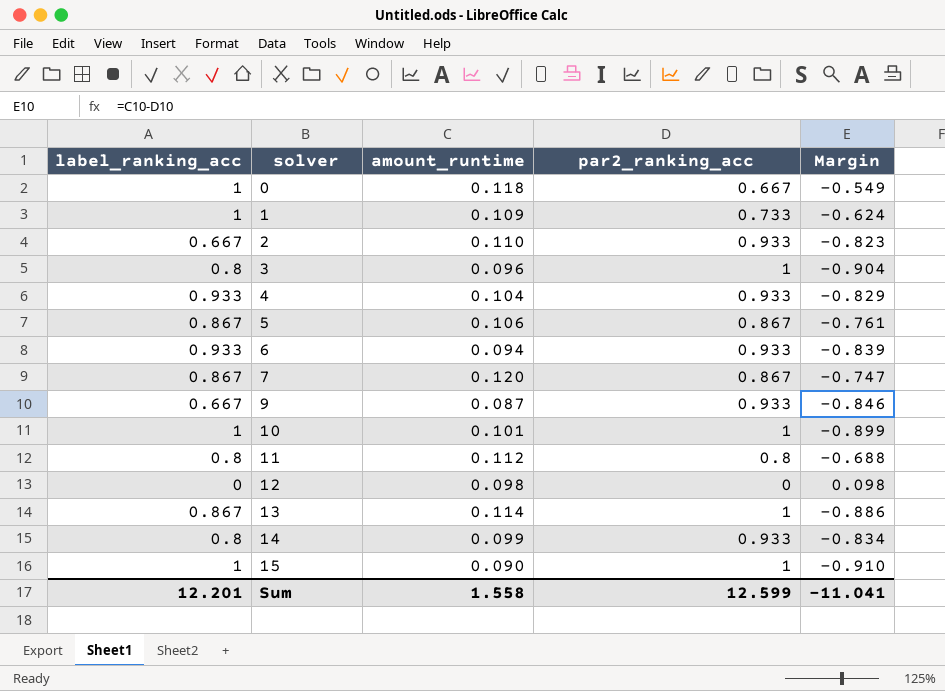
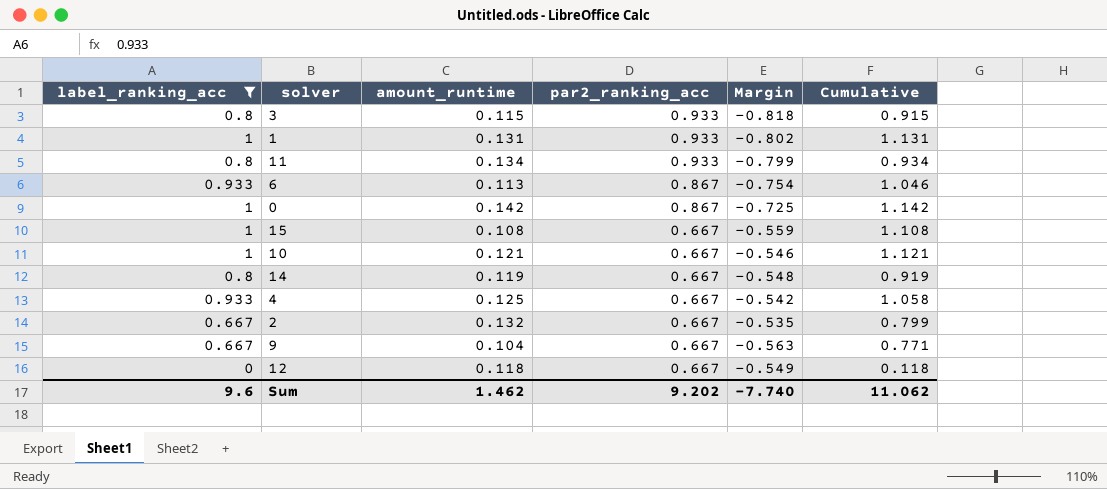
filter: none -> label_ranking_acc != 0.867
row order: solver ascending -> par2_ranking_acc descending
column Cumulative | formula: none -> [label_ranking_acc] + [amount_runtime]
3 | amount_runtime: 0.096 -> 0.115
3 | par2_ranking_acc: 1 -> 0.933
3 | Margin: -0.904 -> -0.818
1 | amount_runtime: 0.109 -> 0.131
1 | par2_ranking_acc: 0.733 -> 0.933
1 | Margin: -0.624 -> -0.802
11 | amount_runtime: 0.112 -> 0.134
11 | par2_ranking_acc: 0.8 -> 0.933
11 | Margin: -0.688 -> -0.799
6 | amount_runtime: 0.094 -> 0.113
6 | par2_ranking_acc: 0.933 -> 0.867
6 | Margin: -0.839 -> -0.754
0 | amount_runtime: 0.118 -> 0.142
0 | par2_ranking_acc: 0.667 -> 0.867
0 | Margin: -0.549 -> -0.725
15 | amount_runtime: 0.090 -> 0.108
15 | par2_ranking_acc: 1 -> 0.667
15 | Margin: -0.910 -> -0.559
10 | amount_runtime: 0.101 -> 0.121
10 | par2_ranking_acc: 1 -> 0.667
10 | Margin: -0.899 -> -0.546
14 | amount_runtime: 0.099 -> 0.119
14 | par2_ranking_acc: 0.933 -> 0.667
14 | Margin: -0.834 -> -0.548
4 | amount_runtime: 0.104 -> 0.125
4 | par2_ranking_acc: 0.933 -> 0.667
4 | Margin: -0.829 -> -0.542
2 | amount_runtime: 0.110 -> 0.132
2 | par2_ranking_acc: 0.933 -> 0.667
2 | Margin: -0.823 -> -0.535
9 | amount_runtime: 0.087 -> 0.104
9 | par2_ranking_acc: 0.933 -> 0.667
9 | Margin: -0.846 -> -0.563
12 | amount_runtime: 0.098 -> 0.118
12 | par2_ranking_acc: 0 -> 0.667
12 | Margin: 0.098 -> -0.549
Sum | label_ranking_acc: 12.201 -> 9.6
Sum | amount_runtime: 1.558 -> 1.462
Sum | par2_ranking_acc: 12.599 -> 9.202
Sum | Margin: -11.041 -> -7.740

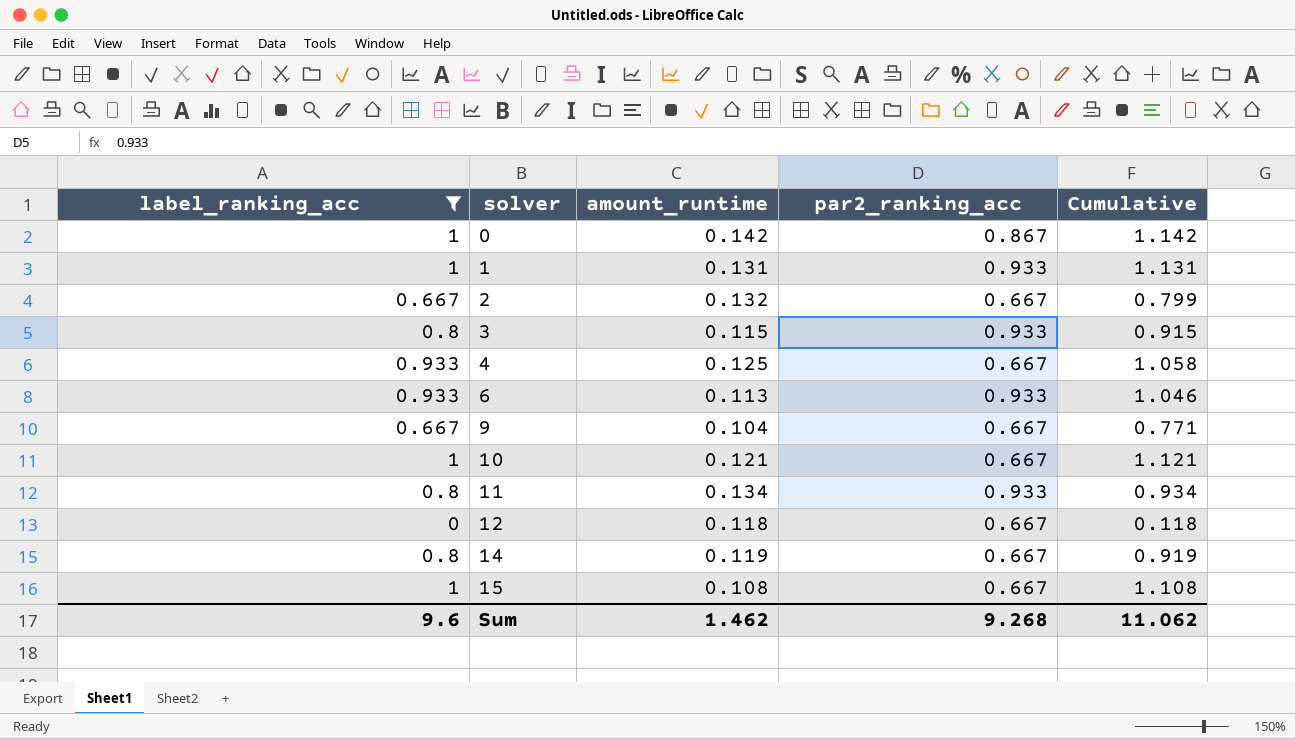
row order: par2_ranking_acc descending -> solver ascending
column Margin | formula: [amount_runtime] - [par2_ranking_acc] -> none
6 | par2_ranking_acc: 0.867 -> 0.933
Sum | par2_ranking_acc: 9.202 -> 9.268

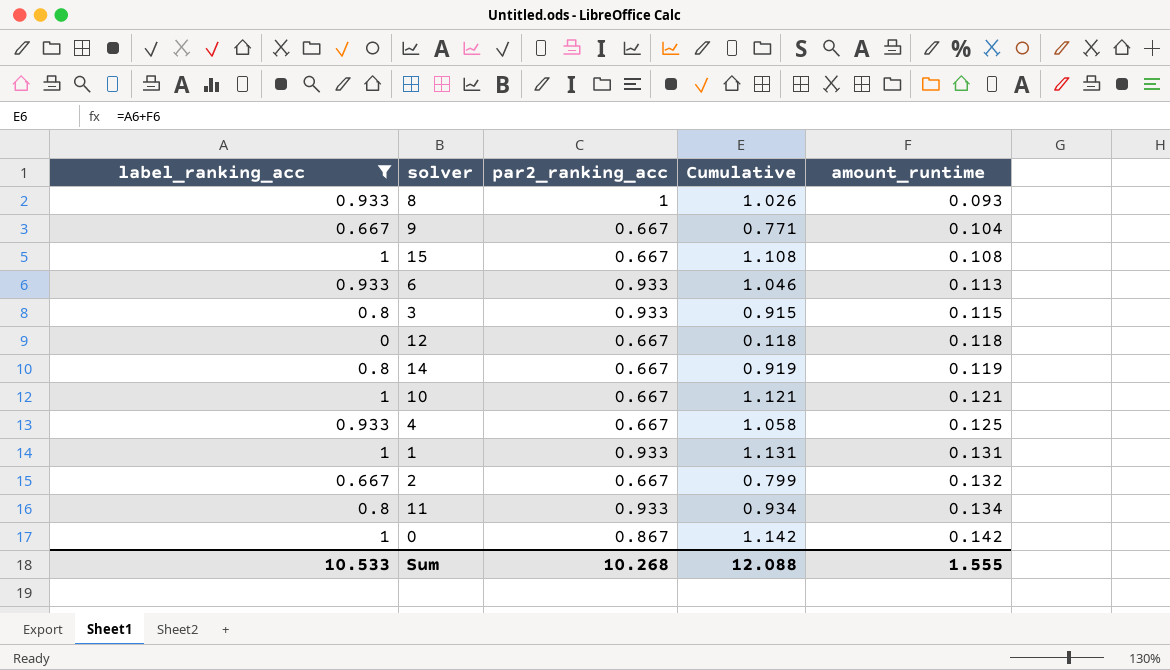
row order: solver ascending -> amount_runtime ascending
column amount_runtime | position: 3 -> 5
row 8: none -> 0.933 | 1 | 1.026 | 0.093
Sum | label_ranking_acc: 9.6 -> 10.533
Sum | par2_ranking_acc: 9.268 -> 10.268
Sum | Cumulative: 11.062 -> 12.088
Sum | amount_runtime: 1.462 -> 1.555

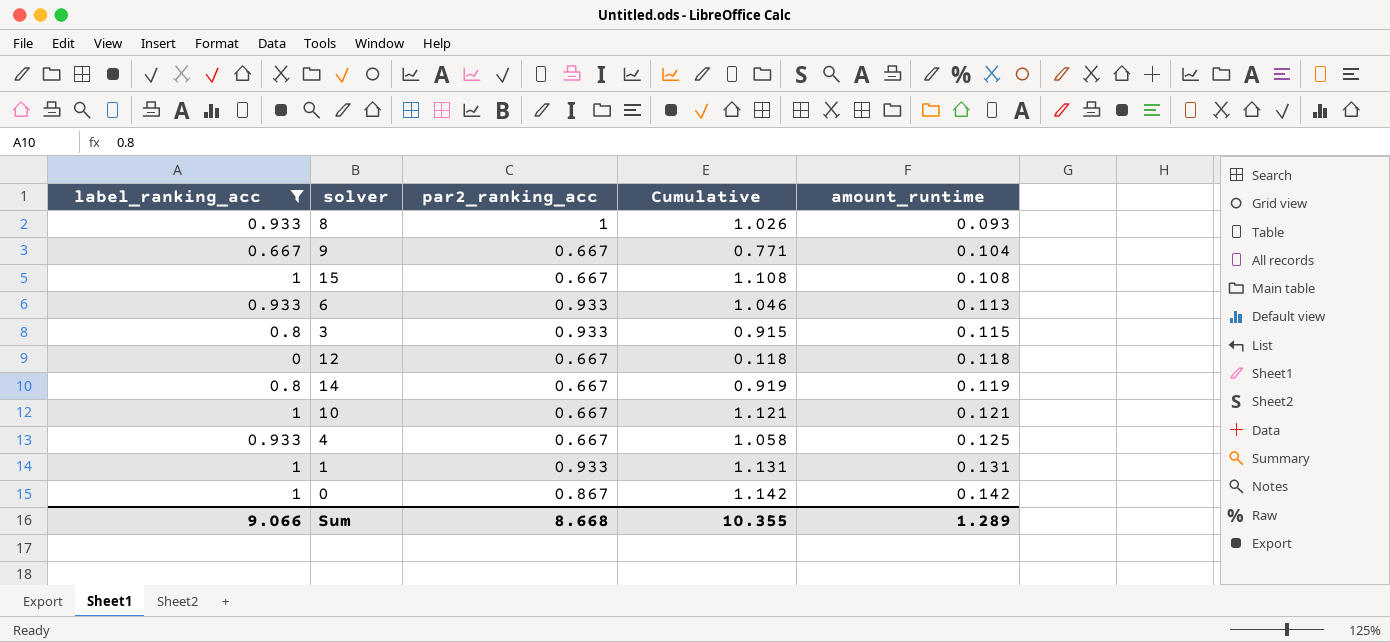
row 2: 0.667 | 0.667 | 0.799 | 0.132 -> none
row 11: 0.8 | 0.933 | 0.934 | 0.134 -> none
Sum | label_ranking_acc: 10.533 -> 9.066
Sum | par2_ranking_acc: 10.268 -> 8.668
Sum | Cumulative: 12.088 -> 10.355
Sum | amount_runtime: 1.555 -> 1.289

